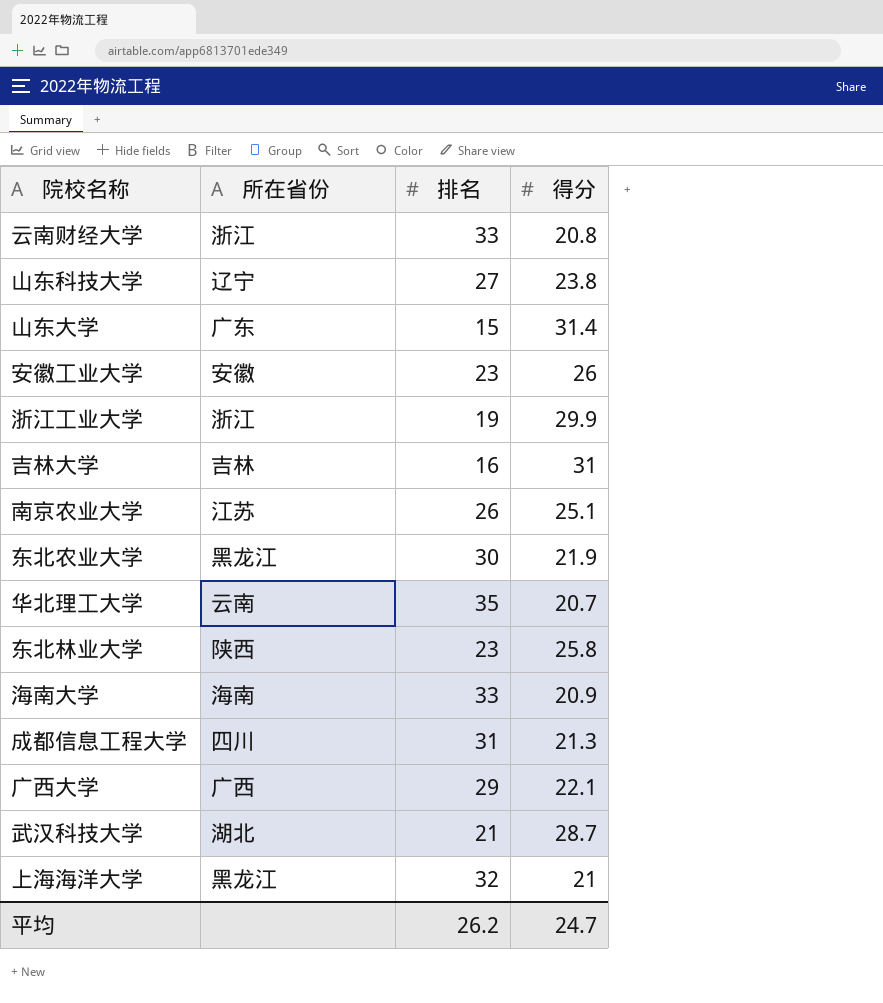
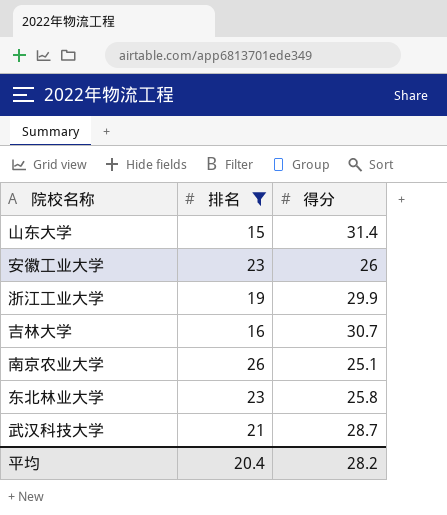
filter: none -> 排名 <= 26
column 所在省份 | position: 2 -> none
吉林大学 | 得分: 31 -> 30.7
平均 | 排名: 26.2 -> 20.4
平均 | 得分: 24.7 -> 28.2

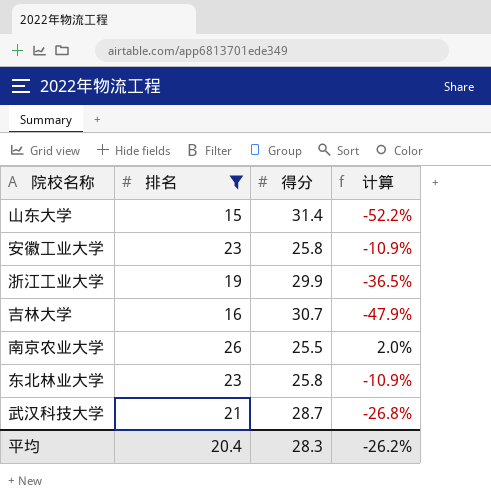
column 计算 | formula: none -> ([排名] - [得分]) / [得分]
安徽工业大学 | 得分: 26 -> 25.8
南京农业大学 | 得分: 25.1 -> 25.5
平均 | 得分: 28.2 -> 28.3

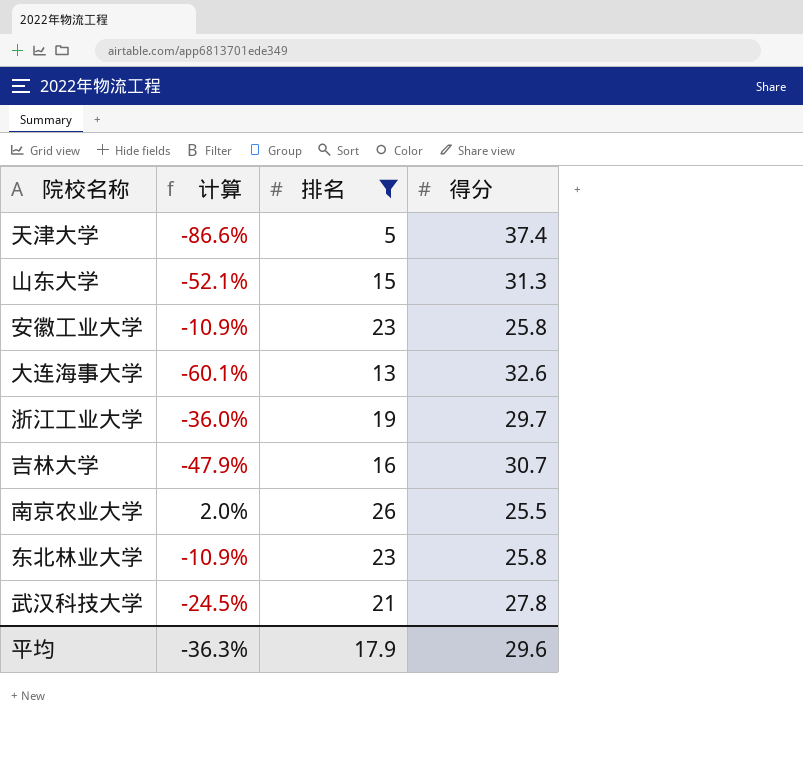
column 计算 | position: 4 -> 2
row 天津大学: none -> -86.6% | 5 | 37.4
山东大学 | 计算: -52.2% -> -52.1%
山东大学 | 得分: 31.4 -> 31.3
row 大连海事大学: none -> -60.1% | 13 | 32.6
浙江工业大学 | 计算: -36.5% -> -36.0%
浙江工业大学 | 得分: 29.9 -> 29.7
武汉科技大学 | 计算: -26.8% -> -24.5%
武汉科技大学 | 得分: 28.7 -> 27.8
平均 | 计算: -26.2% -> -36.3%
平均 | 排名: 20.4 -> 17.9
平均 | 得分: 28.3 -> 29.6

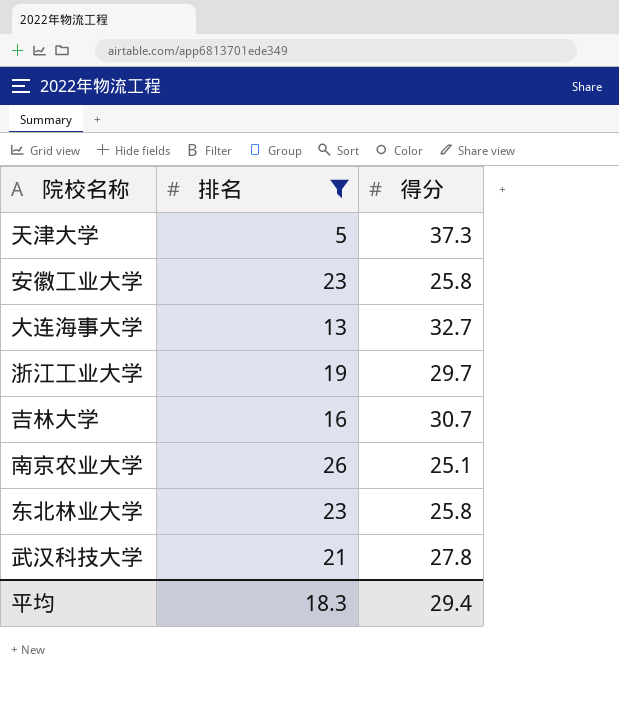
column 计算 | formula: ([排名] - [得分]) / [得分] -> none
row 山东大学: -52.1% | 15 | 31.3 -> none
天津大学 | 得分: 37.4 -> 37.3
大连海事大学 | 得分: 32.6 -> 32.7
南京农业大学 | 得分: 25.5 -> 25.1
平均 | 排名: 17.9 -> 18.3
平均 | 得分: 29.6 -> 29.4

